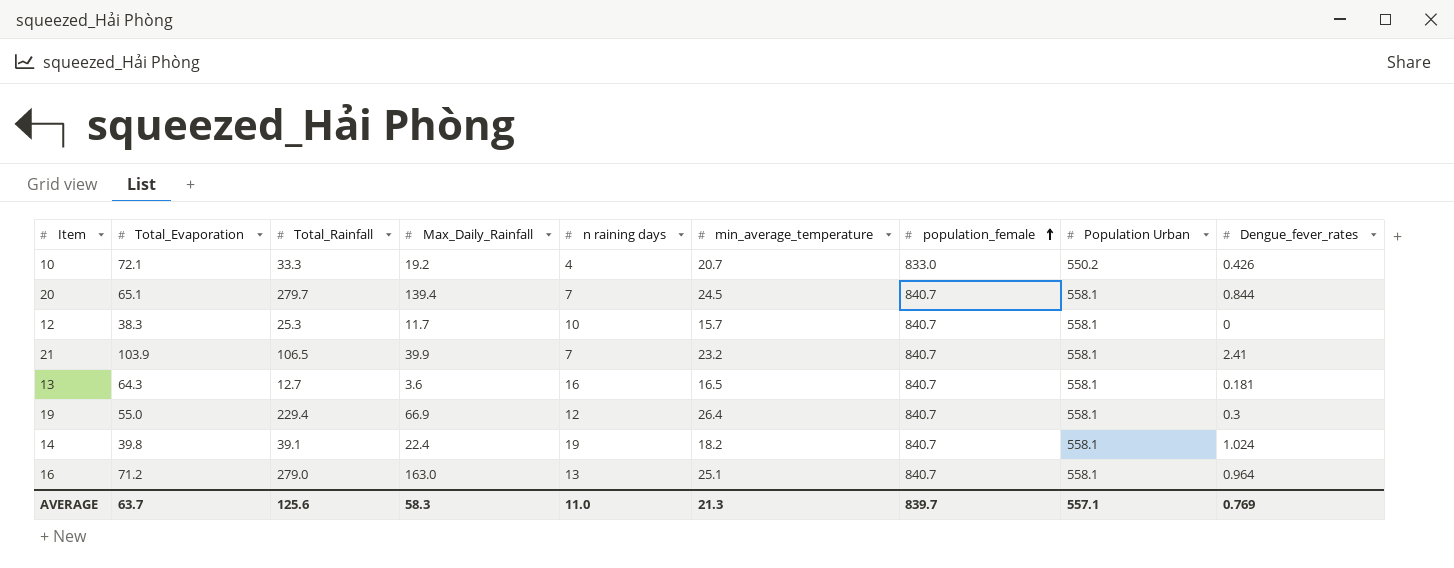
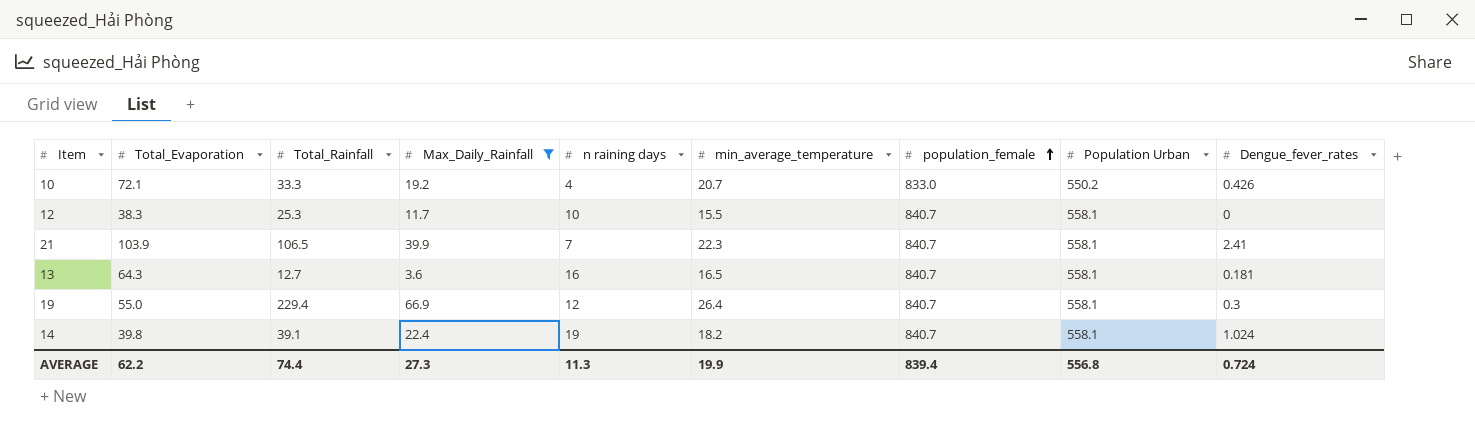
filter: none -> Max_Daily_Rainfall <= 66.9
12 | min_average_temperature: 15.7 -> 15.5
21 | min_average_temperature: 23.2 -> 22.3
AVERAGE | Total_Evaporation: 63.7 -> 62.2
AVERAGE | Total_Rainfall: 125.6 -> 74.4
AVERAGE | Max_Daily_Rainfall: 58.3 -> 27.3
AVERAGE | n raining days: 11.0 -> 11.3
AVERAGE | min_average_temperature: 21.3 -> 19.9
AVERAGE | population_female: 839.7 -> 839.4
AVERAGE | Population Urban: 557.1 -> 556.8
AVERAGE | Dengue_fever_rates: 0.769 -> 0.724

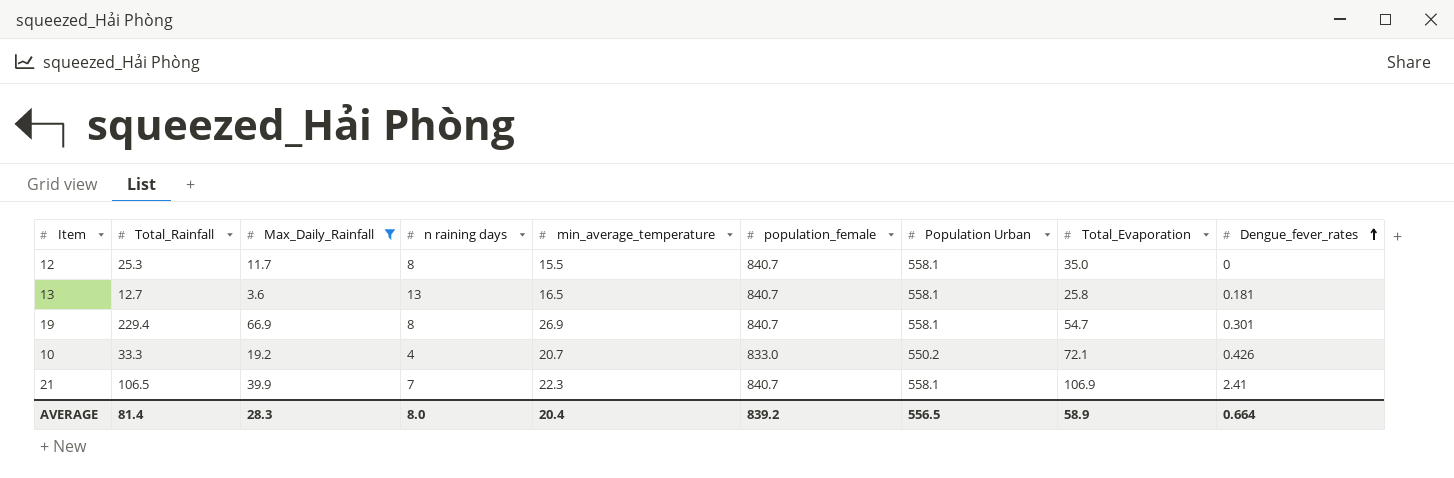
row order: population_female ascending -> Dengue_fever_rates ascending
column Total_Evaporation | position: 2 -> 8
row 14: 39.8 | 39.1 | 22.4 | 19 | 18.2 | 840.7 | 558.1 | 1.024 -> none
12 | n raining days: 10 -> 8
12 | Total_Evaporation: 38.3 -> 35.0
13 | n raining days: 16 -> 13
13 | Total_Evaporation: 64.3 -> 25.8
19 | n raining days: 12 -> 8
19 | min_average_temperature: 26.4 -> 26.9
19 | Total_Evaporation: 55.0 -> 54.7
19 | Dengue_fever_rates: 0.3 -> 0.301
21 | Total_Evaporation: 103.9 -> 106.9
AVERAGE | Total_Rainfall: 74.4 -> 81.4
AVERAGE | Max_Daily_Rainfall: 27.3 -> 28.3
AVERAGE | n raining days: 11.3 -> 8.0
AVERAGE | min_average_temperature: 19.9 -> 20.4
AVERAGE | population_female: 839.4 -> 839.2
AVERAGE | Population Urban: 556.8 -> 556.5
AVERAGE | Total_Evaporation: 62.2 -> 58.9
AVERAGE | Dengue_fever_rates: 0.724 -> 0.664

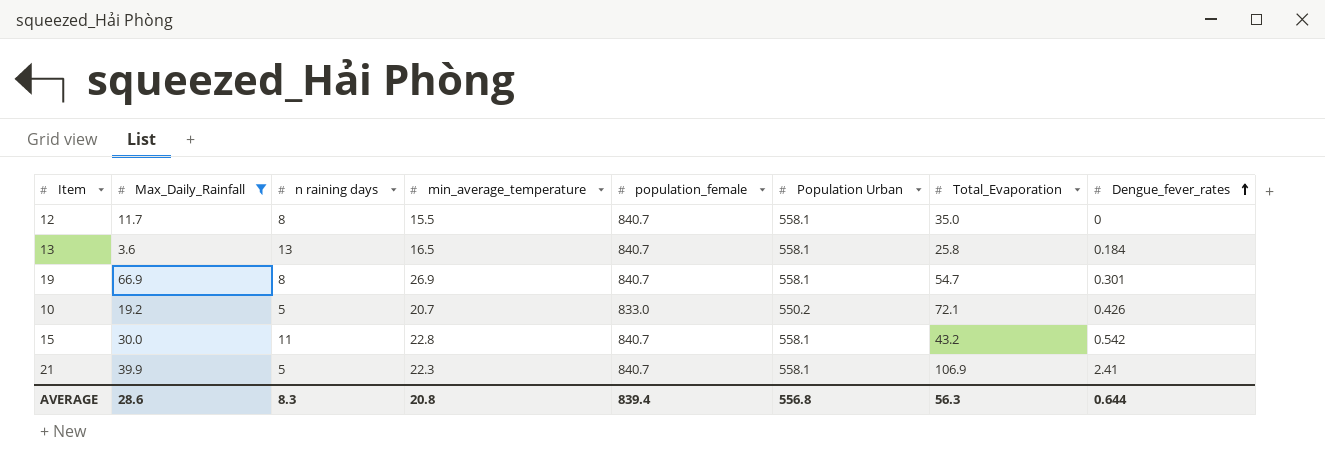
column Total_Rainfall | position: 2 -> none
13 | Dengue_fever_rates: 0.181 -> 0.184
10 | n raining days: 4 -> 5
row 15: none -> 30.0 | 11 | 22.8 | 840.7 | 558.1 | 43.2 | 0.542
21 | n raining days: 7 -> 5
AVERAGE | Max_Daily_Rainfall: 28.3 -> 28.6
AVERAGE | n raining days: 8.0 -> 8.3
AVERAGE | min_average_temperature: 20.4 -> 20.8
AVERAGE | population_female: 839.2 -> 839.4
AVERAGE | Population Urban: 556.5 -> 556.8
AVERAGE | Total_Evaporation: 58.9 -> 56.3
AVERAGE | Dengue_fever_rates: 0.664 -> 0.644

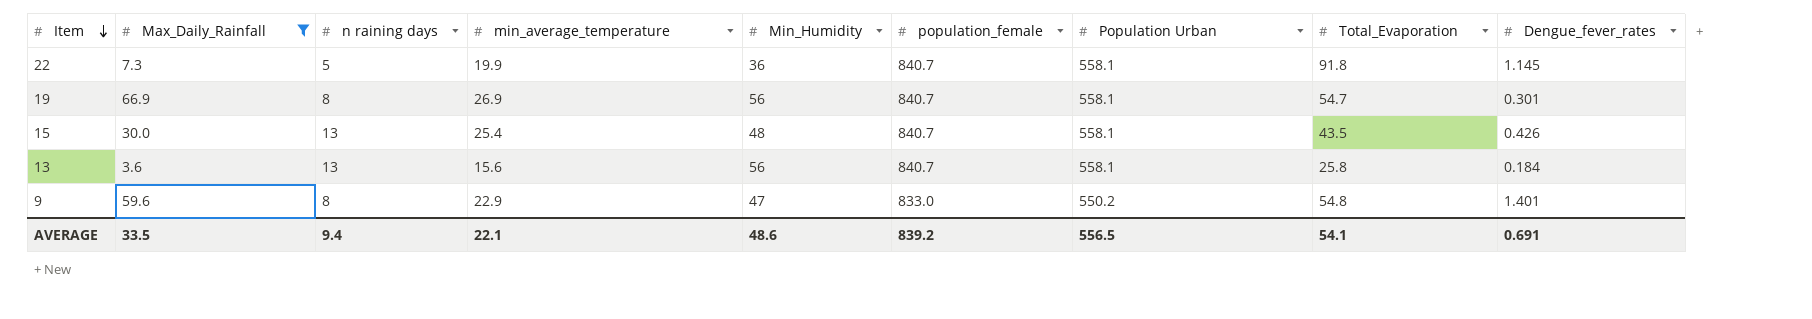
row order: Dengue_fever_rates ascending -> Item descending
column Min_Humidity | position: none -> 5
row 12: 11.7 | 8 | 15.5 | 840.7 | 558.1 | 35.0 | 0 -> none
row 10: 19.2 | 5 | 20.7 | 833.0 | 550.2 | 72.1 | 0.426 -> none
row 21: 39.9 | 5 | 22.3 | 840.7 | 558.1 | 106.9 | 2.41 -> none
row 22: none -> 7.3 | 5 | 19.9 | 36 | 840.7 | 558.1 | 91.8 | 1.145
15 | n raining days: 11 -> 13
15 | min_average_temperature: 22.8 -> 25.4
15 | Total_Evaporation: 43.2 -> 43.5
15 | Dengue_fever_rates: 0.542 -> 0.426
13 | min_average_temperature: 16.5 -> 15.6
row 9: none -> 59.6 | 8 | 22.9 | 47 | 833.0 | 550.2 | 54.8 | 1.401
AVERAGE | Max_Daily_Rainfall: 28.6 -> 33.5
AVERAGE | n raining days: 8.3 -> 9.4
AVERAGE | min_average_temperature: 20.8 -> 22.1
AVERAGE | population_female: 839.4 -> 839.2
AVERAGE | Population Urban: 556.8 -> 556.5
AVERAGE | Total_Evaporation: 56.3 -> 54.1
AVERAGE | Dengue_fever_rates: 0.644 -> 0.691

